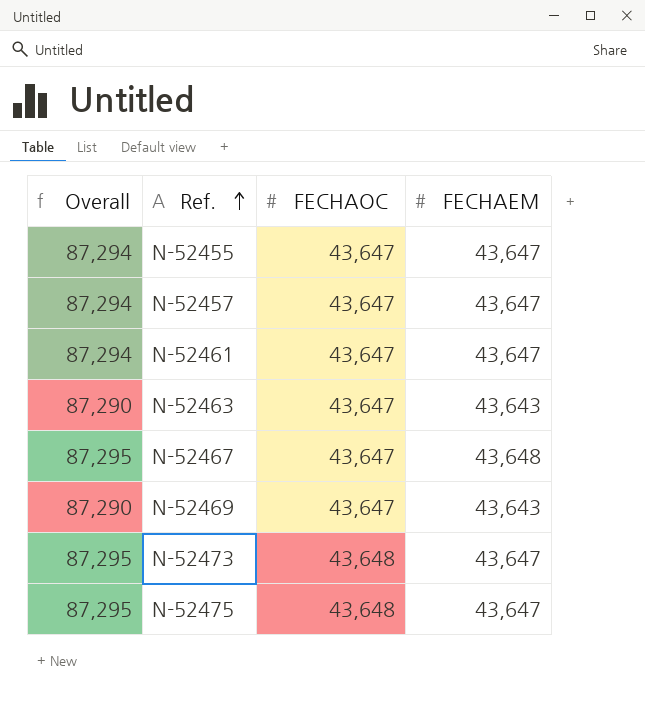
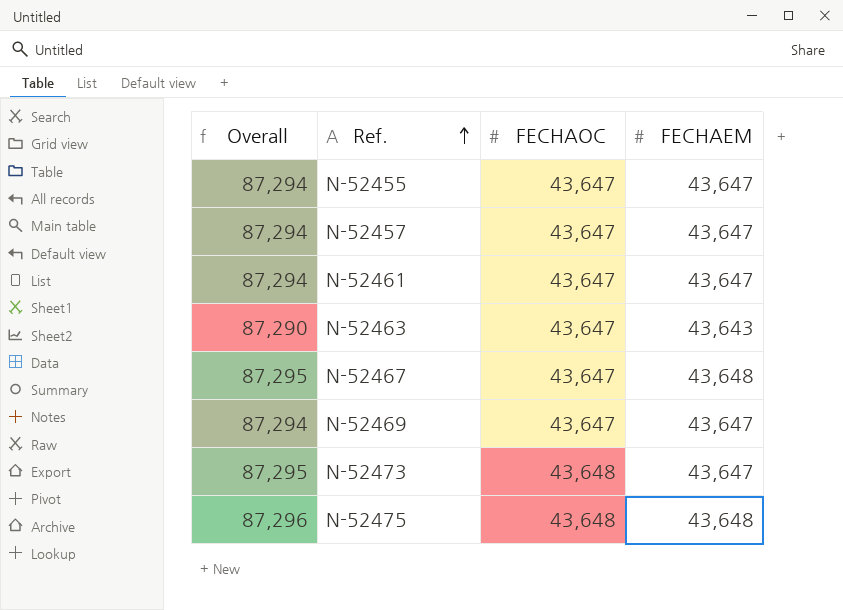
N-52469 | Overall: 87,290 -> 87,294
N-52469 | FECHAEM: 43,643 -> 43,647
N-52475 | Overall: 87,295 -> 87,296
N-52475 | FECHAEM: 43,647 -> 43,648

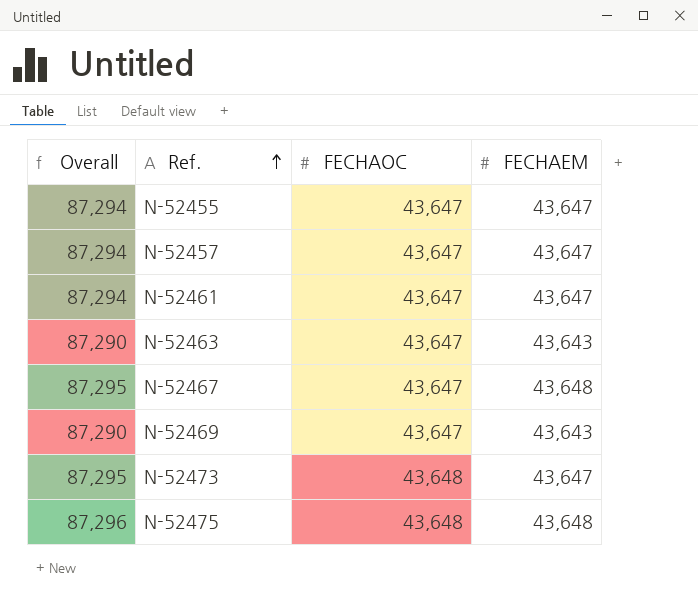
N-52469 | Overall: 87,294 -> 87,290
N-52469 | FECHAEM: 43,647 -> 43,643

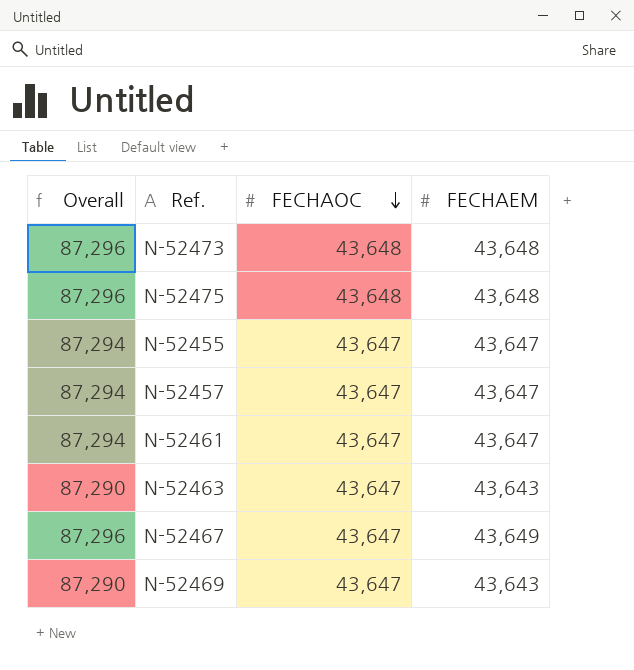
row order: Ref. ascending -> FECHAOC descending
N-52473 | Overall: 87,295 -> 87,296
N-52473 | FECHAEM: 43,647 -> 43,648
N-52467 | Overall: 87,295 -> 87,296
N-52467 | FECHAEM: 43,648 -> 43,649

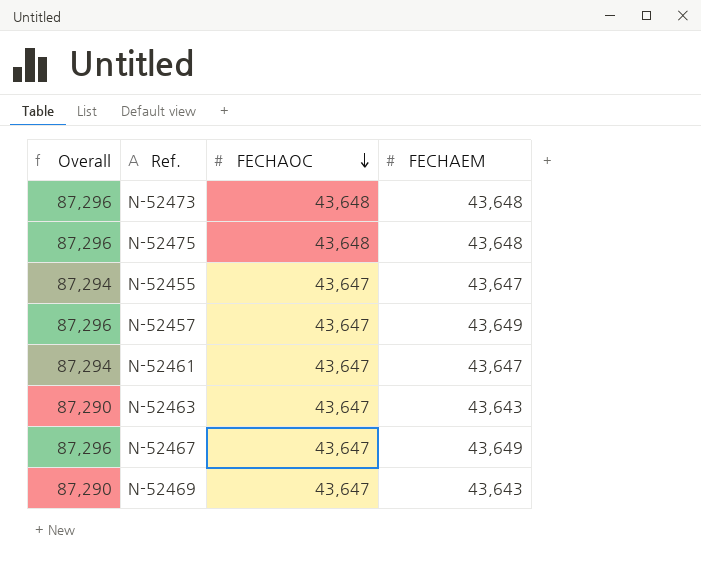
N-52457 | Overall: 87,294 -> 87,296
N-52457 | FECHAEM: 43,647 -> 43,649

